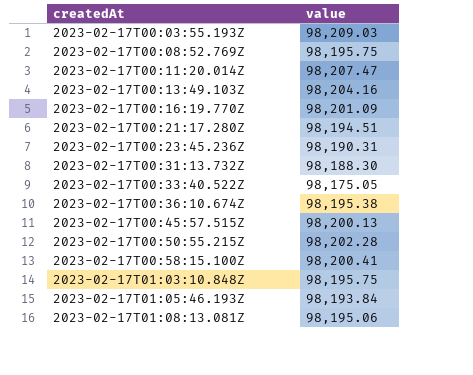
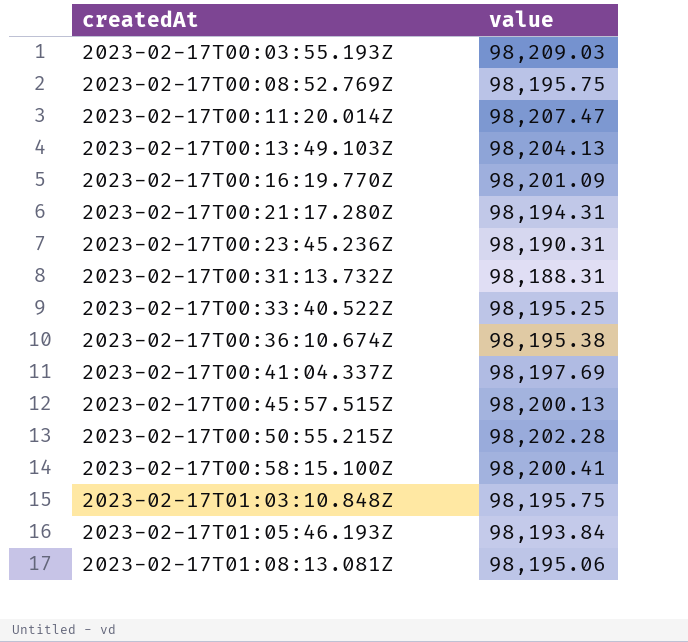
2023-02-17T00:13:49.103Z | value: 98,204.16 -> 98,204.13
2023-02-17T00:21:17.280Z | value: 98,194.51 -> 98,194.31
2023-02-17T00:31:13.732Z | value: 98,188.30 -> 98,188.31
2023-02-17T00:33:40.522Z | value: 98,175.05 -> 98,195.25
row 2023-02-17T00:41:04.337Z: none -> 98,197.69

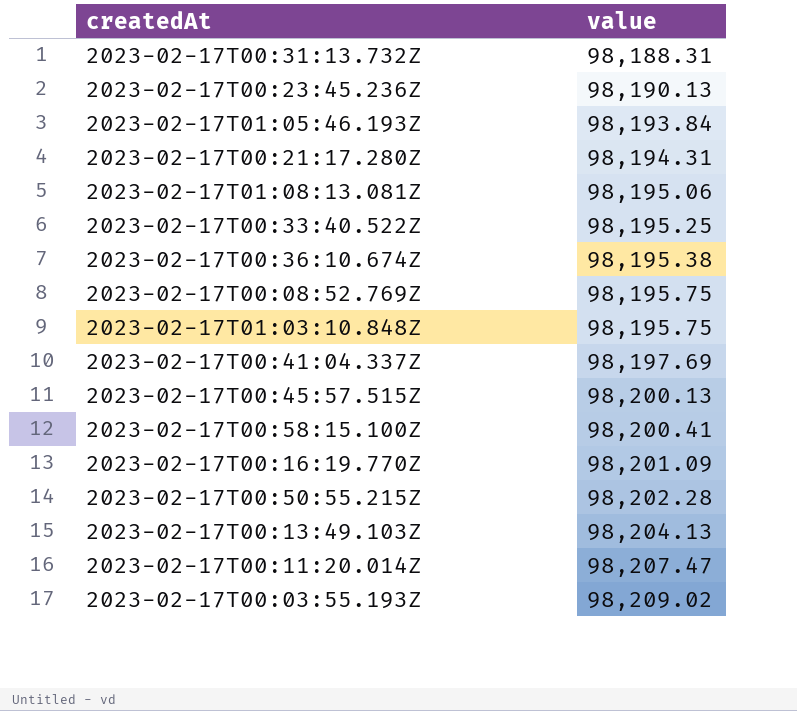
row order: createdAt ascending -> value ascending
2023-02-17T00:23:45.236Z | value: 98,190.31 -> 98,190.13
2023-02-17T00:03:55.193Z | value: 98,209.03 -> 98,209.02

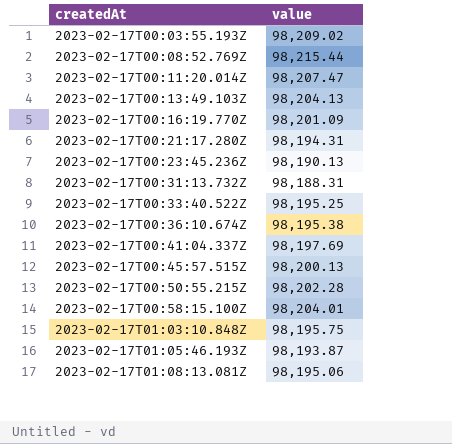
row order: value ascending -> createdAt ascending
2023-02-17T00:08:52.769Z | value: 98,195.75 -> 98,215.44
2023-02-17T00:58:15.100Z | value: 98,200.41 -> 98,204.01
2023-02-17T01:05:46.193Z | value: 98,193.84 -> 98,193.87

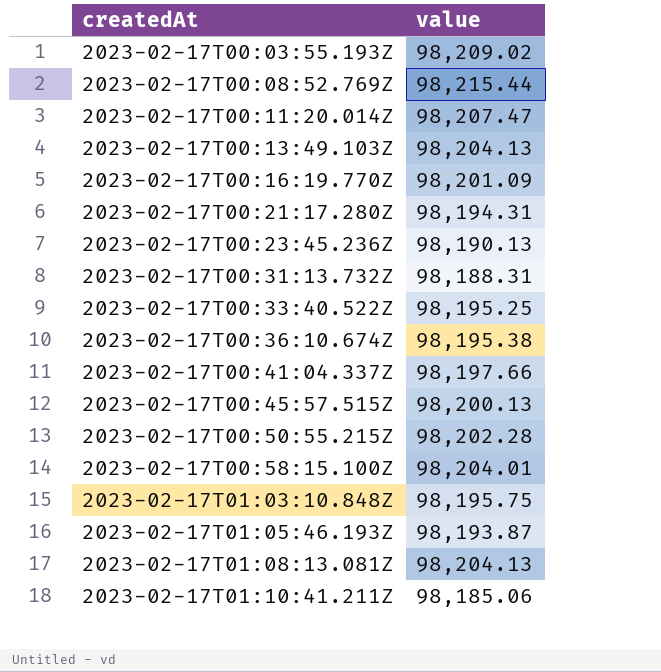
2023-02-17T00:41:04.337Z | value: 98,197.69 -> 98,197.66
2023-02-17T01:08:13.081Z | value: 98,195.06 -> 98,204.13
row 2023-02-17T01:10:41.211Z: none -> 98,185.06

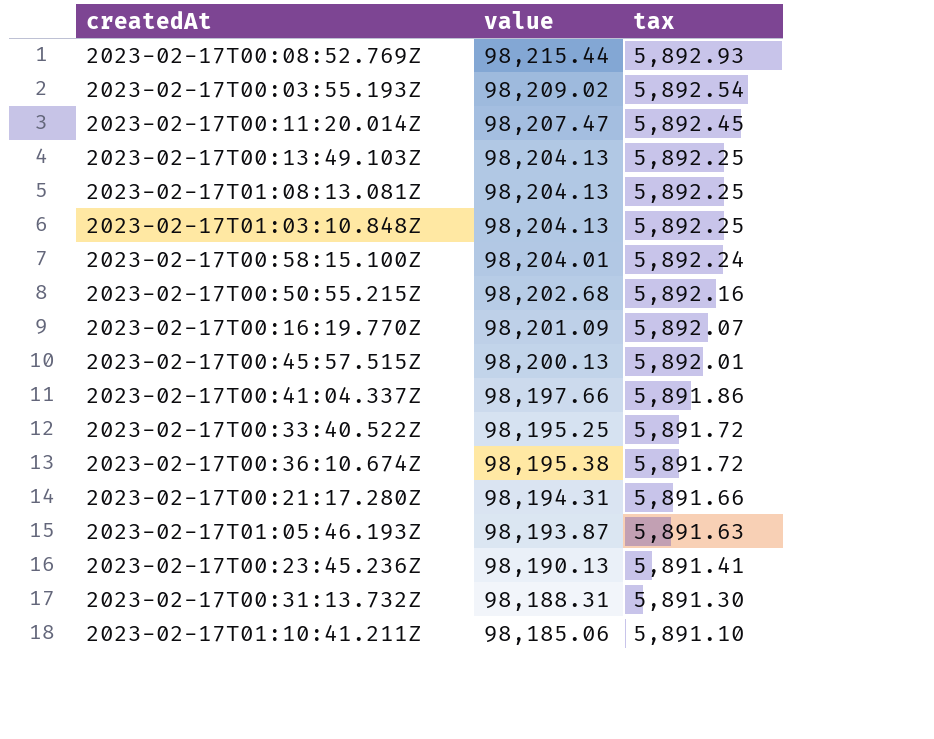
row order: createdAt ascending -> tax descending
column tax | formula: none -> [value] * 0.06
2023-02-17T01:03:10.848Z | value: 98,195.75 -> 98,204.13
2023-02-17T00:50:55.215Z | value: 98,202.28 -> 98,202.68

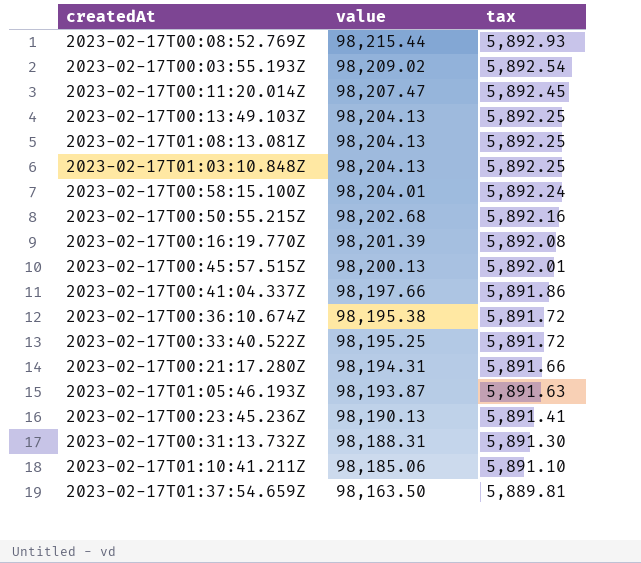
row order: tax descending -> value descending
2023-02-17T00:16:19.770Z | value: 98,201.09 -> 98,201.39
2023-02-17T00:16:19.770Z | tax: 5,892.07 -> 5,892.08
row 2023-02-17T01:37:54.659Z: none -> 98,163.50 | 5,889.81

